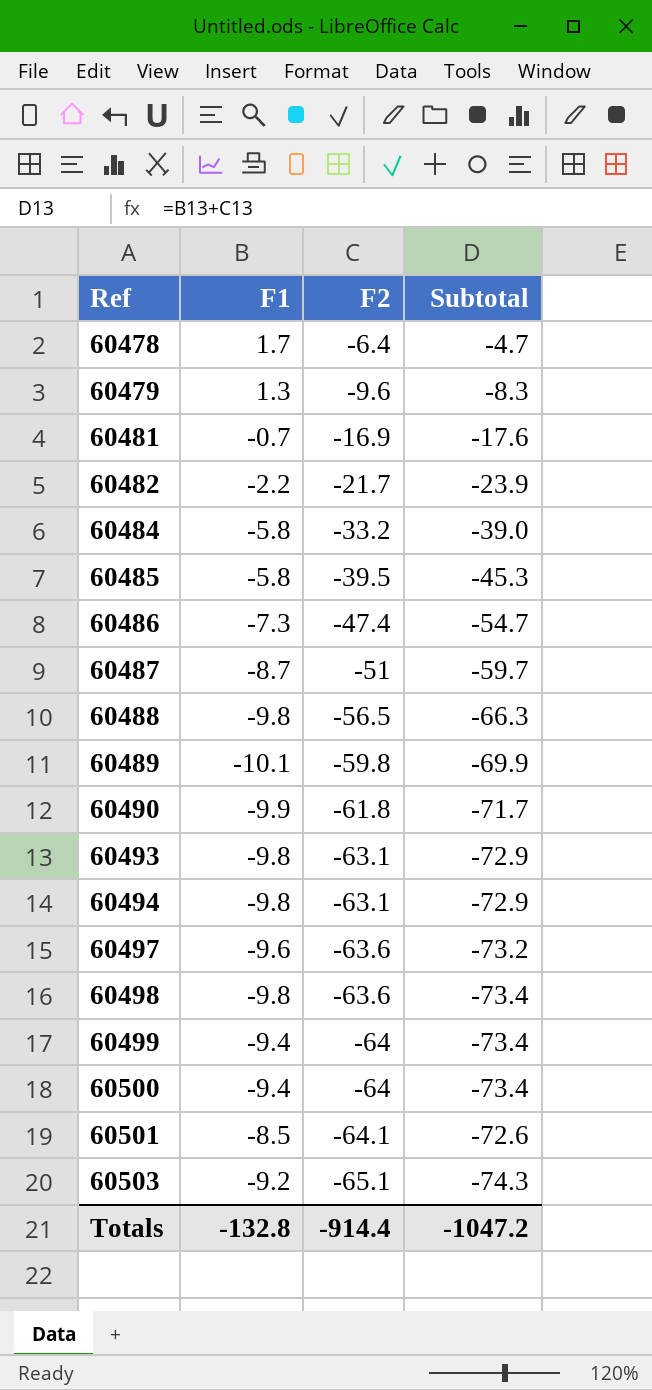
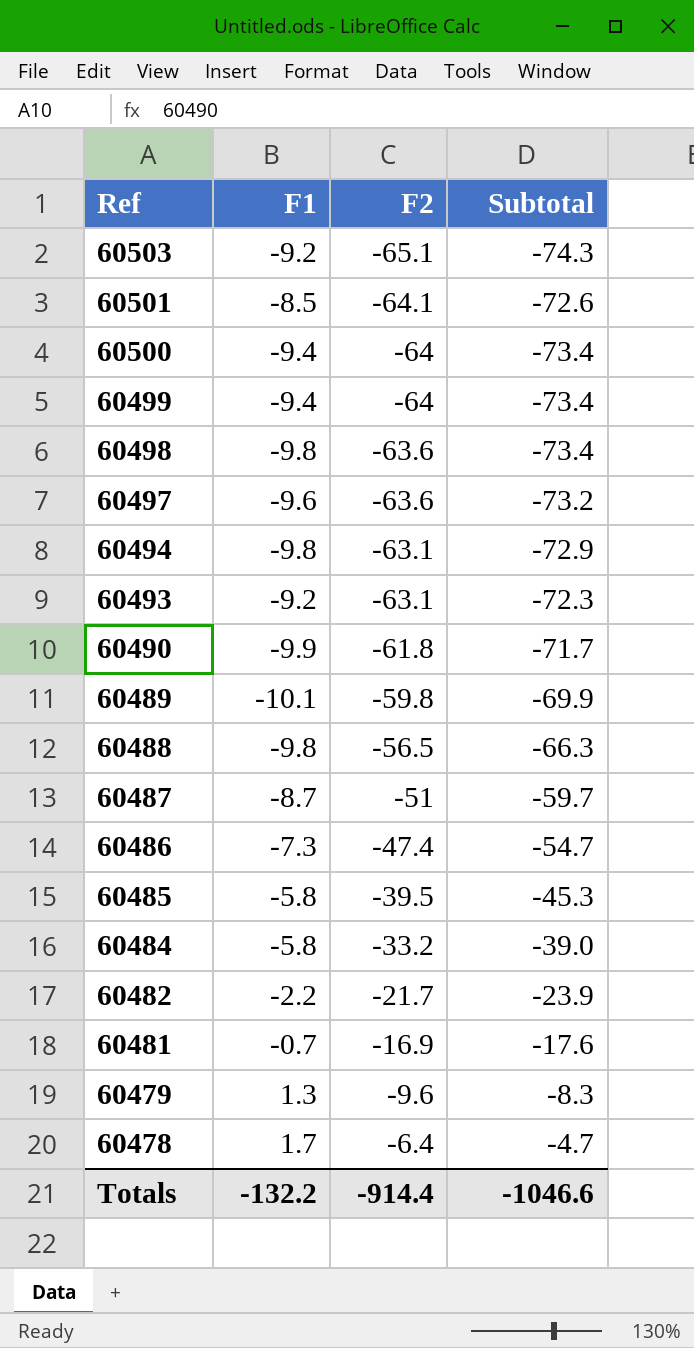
row order: Ref ascending -> Ref descending
60493 | F1: -9.8 -> -9.2
60493 | Subtotal: -72.9 -> -72.3
Totals | F1: -132.8 -> -132.2
Totals | Subtotal: -1047.2 -> -1046.6

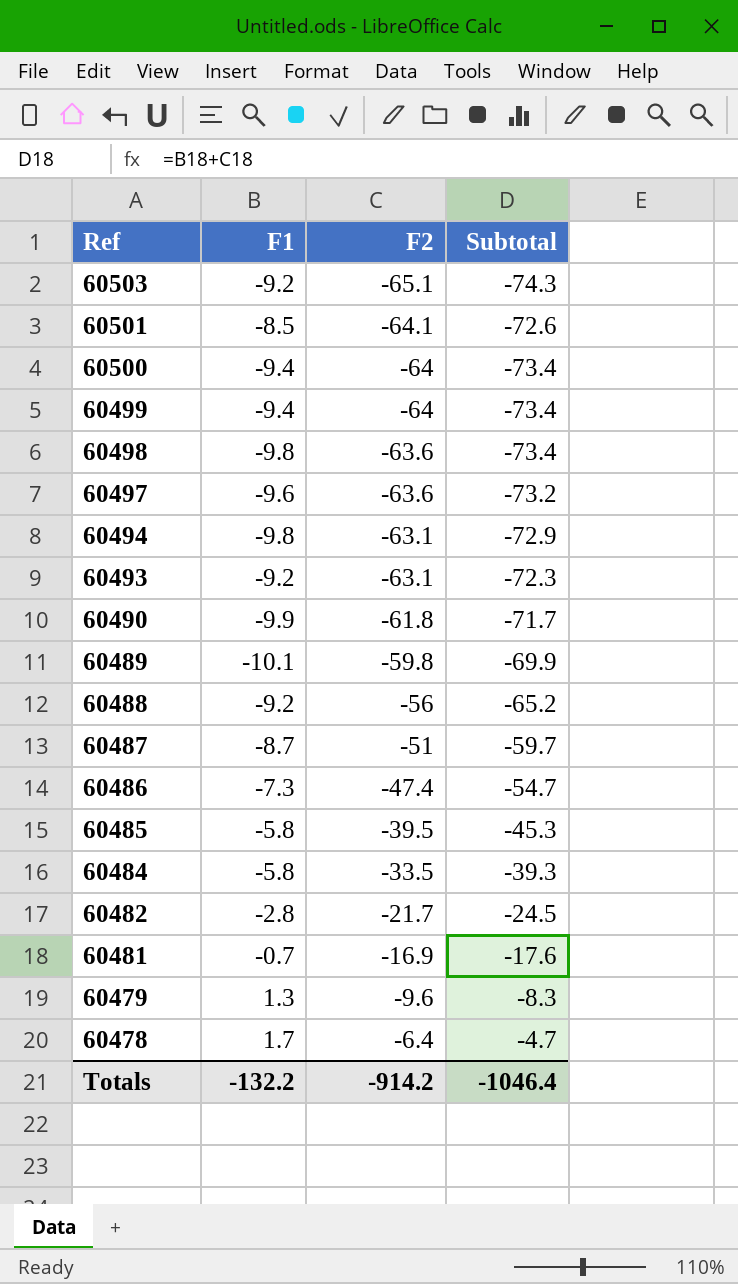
60488 | F1: -9.8 -> -9.2
60488 | F2: -56.5 -> -56
60488 | Subtotal: -66.3 -> -65.2
60484 | F2: -33.2 -> -33.5
60484 | Subtotal: -39.0 -> -39.3
60482 | F1: -2.2 -> -2.8
60482 | Subtotal: -23.9 -> -24.5
Totals | F2: -914.4 -> -914.2
Totals | Subtotal: -1046.6 -> -1046.4

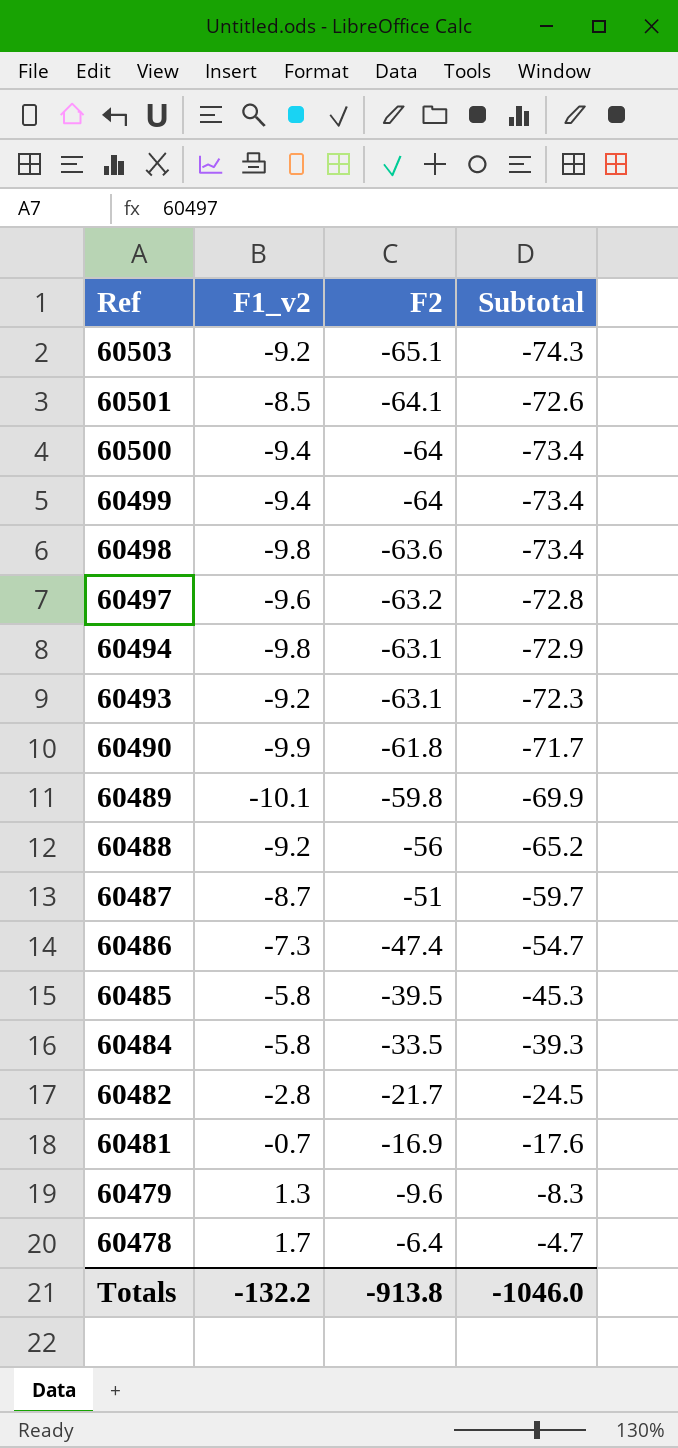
column name: F1 -> F1_v2
60497 | F2: -63.6 -> -63.2
60497 | Subtotal: -73.2 -> -72.8
Totals | F2: -914.2 -> -913.8
Totals | Subtotal: -1046.4 -> -1046.0

